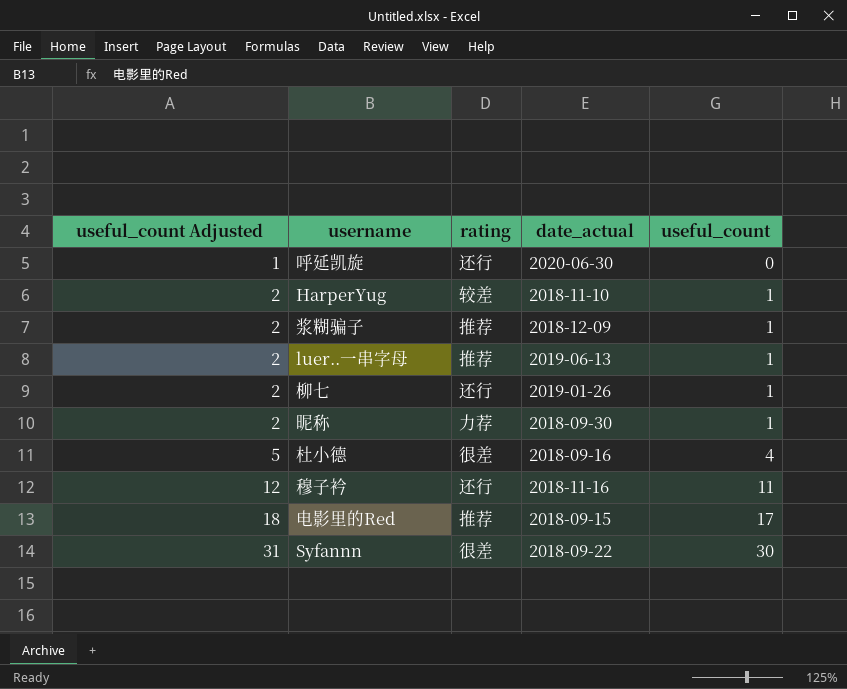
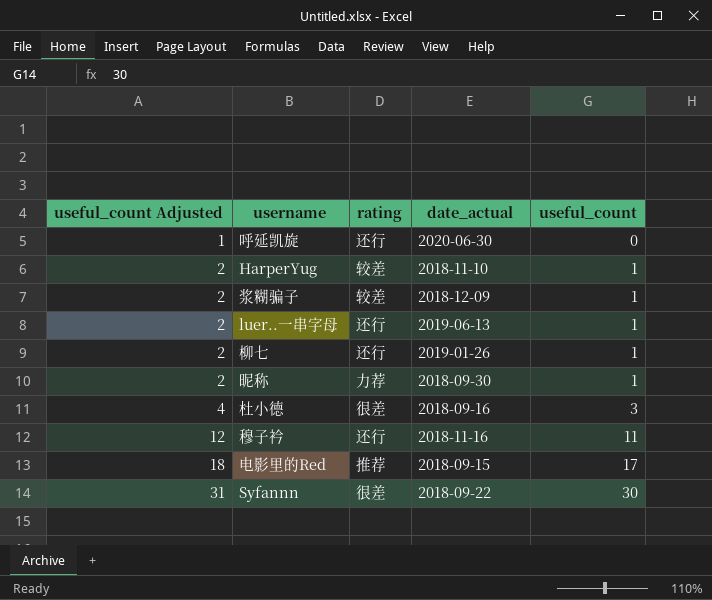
浆糊骗子 | rating: 推荐 -> 较差
luer..一串字母 | rating: 推荐 -> 还行
杜小德 | useful_count Adjusted: 5 -> 4
杜小德 | useful_count: 4 -> 3

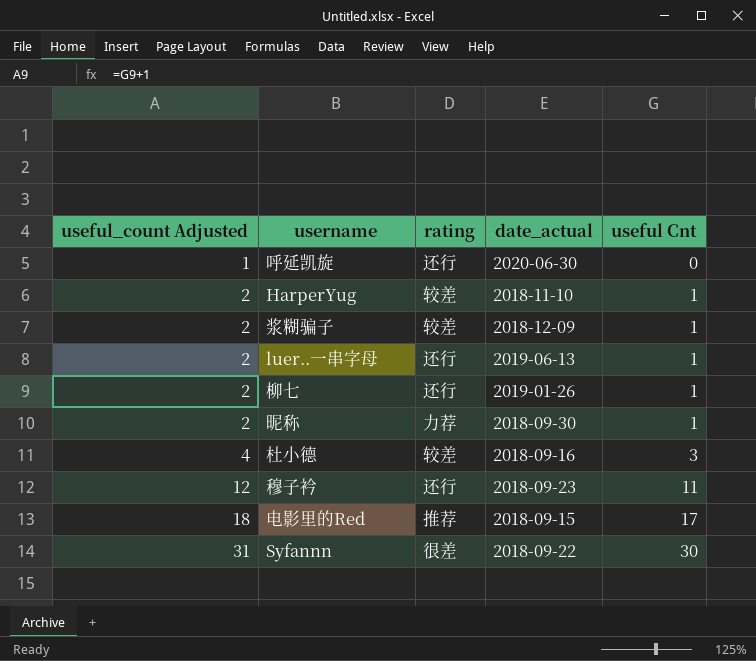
column name: useful_count -> useful Cnt
杜小德 | rating: 很差 -> 较差
穆子衿 | date_actual: 2018-11-16 -> 2018-09-23

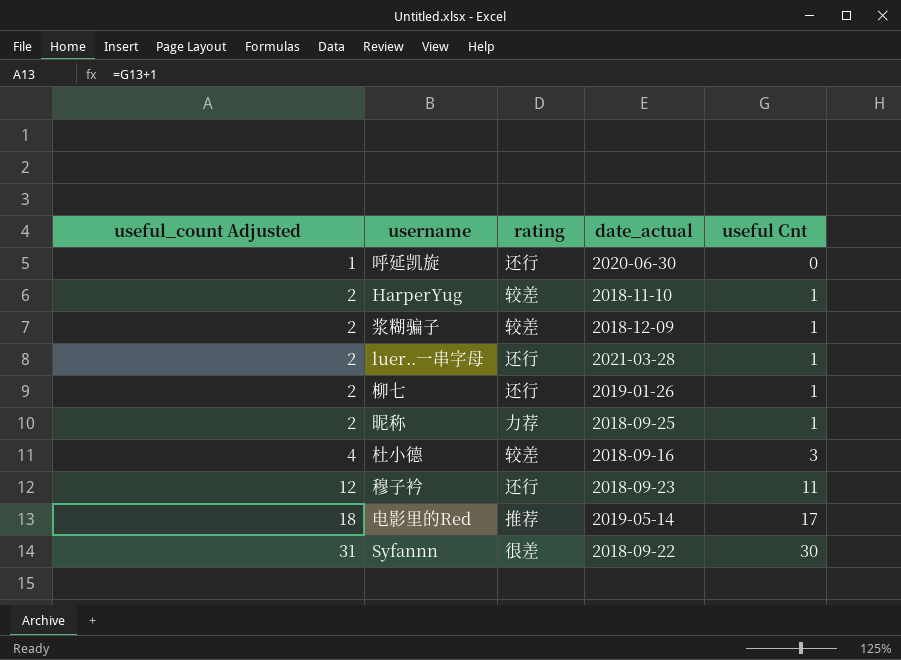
luer..一串字母 | date_actual: 2019-06-13 -> 2021-03-28
昵称 | date_actual: 2018-09-30 -> 2018-09-25
电影里的Red | date_actual: 2018-09-15 -> 2019-05-14

